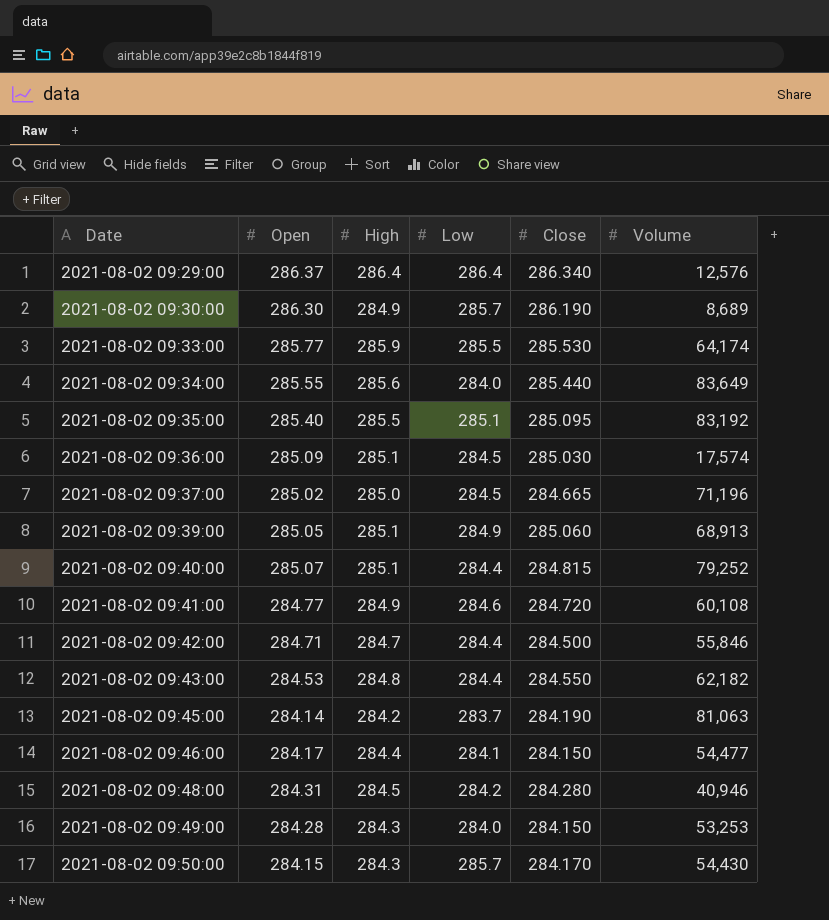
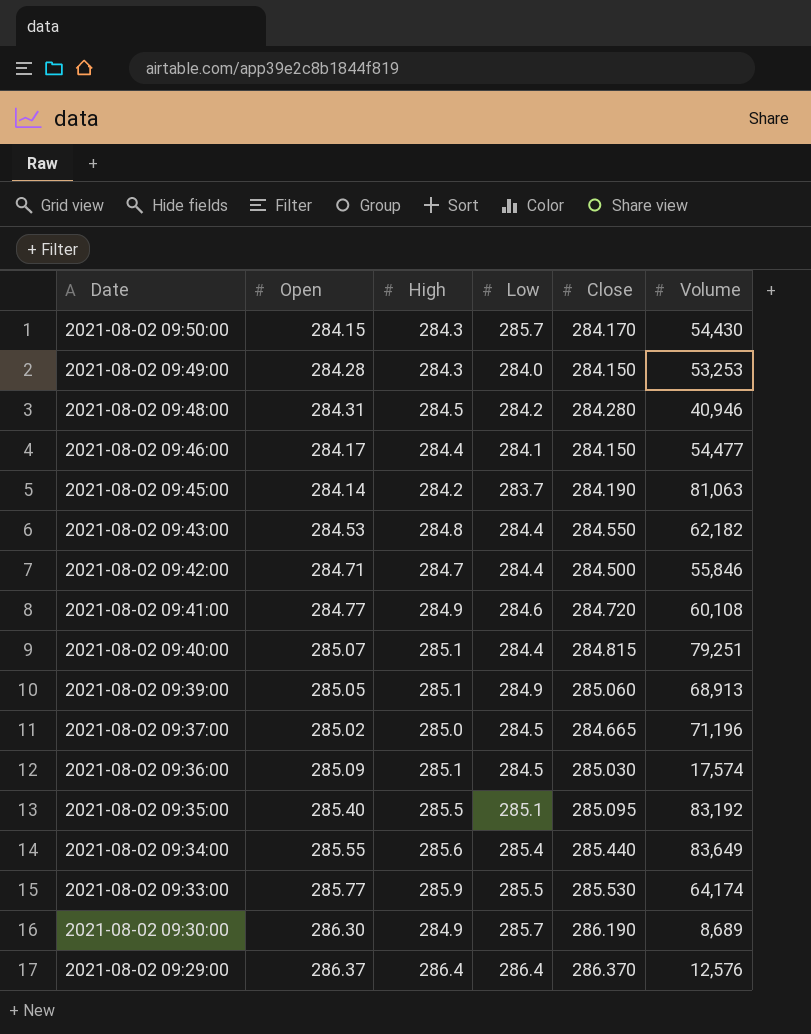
row order: Date ascending -> Date descending
2021-08-02 09:40:00 | Volume: 79,252 -> 79,251
2021-08-02 09:34:00 | Low: 284.0 -> 285.4
2021-08-02 09:29:00 | Close: 286.340 -> 286.370

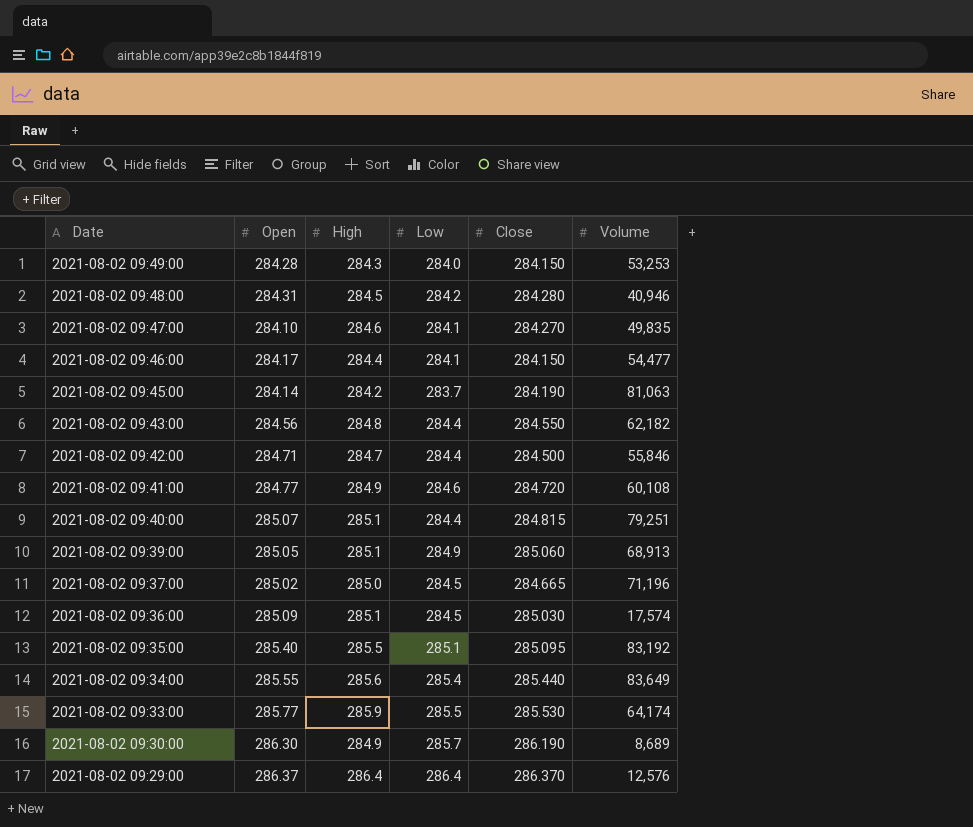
row 2021-08-02 09:50:00: 284.15 | 284.3 | 285.7 | 284.170 | 54,430 -> none
row 2021-08-02 09:47:00: none -> 284.10 | 284.6 | 284.1 | 284.270 | 49,835
2021-08-02 09:43:00 | Open: 284.53 -> 284.56

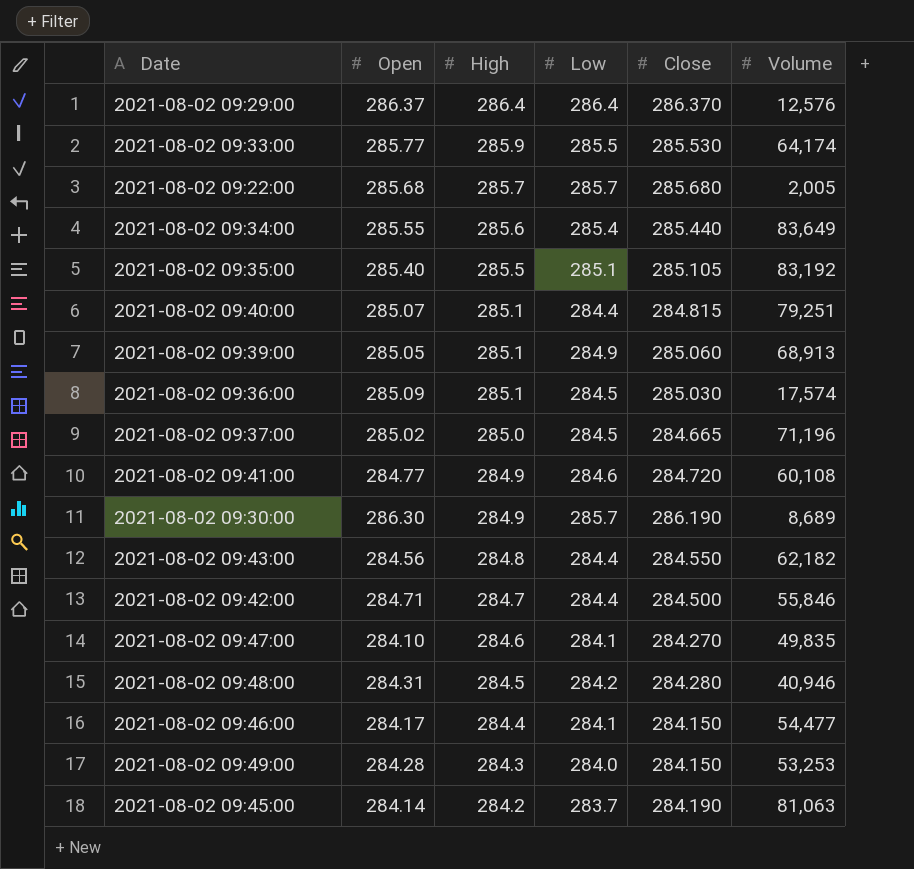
row order: Date descending -> High descending
row 2021-08-02 09:22:00: none -> 285.68 | 285.7 | 285.7 | 285.680 | 2,005
2021-08-02 09:35:00 | Close: 285.095 -> 285.105

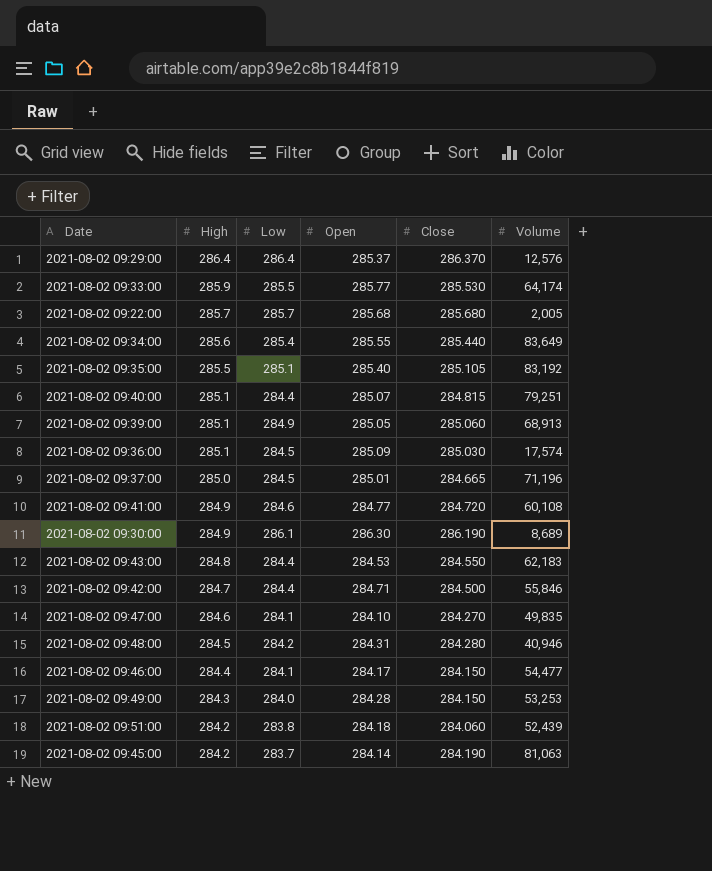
column Open | position: 2 -> 4
2021-08-02 09:29:00 | Open: 286.37 -> 285.37
2021-08-02 09:37:00 | Open: 285.02 -> 285.01
2021-08-02 09:30:00 | Low: 285.7 -> 286.1
2021-08-02 09:43:00 | Open: 284.56 -> 284.53
2021-08-02 09:43:00 | Volume: 62,182 -> 62,183
row 2021-08-02 09:51:00: none -> 284.2 | 283.8 | 284.18 | 284.060 | 52,439

